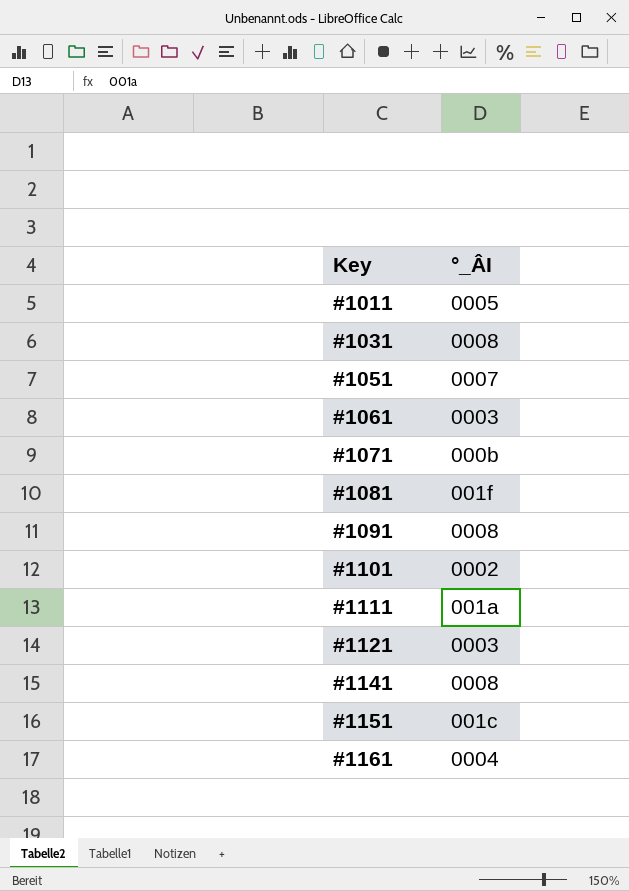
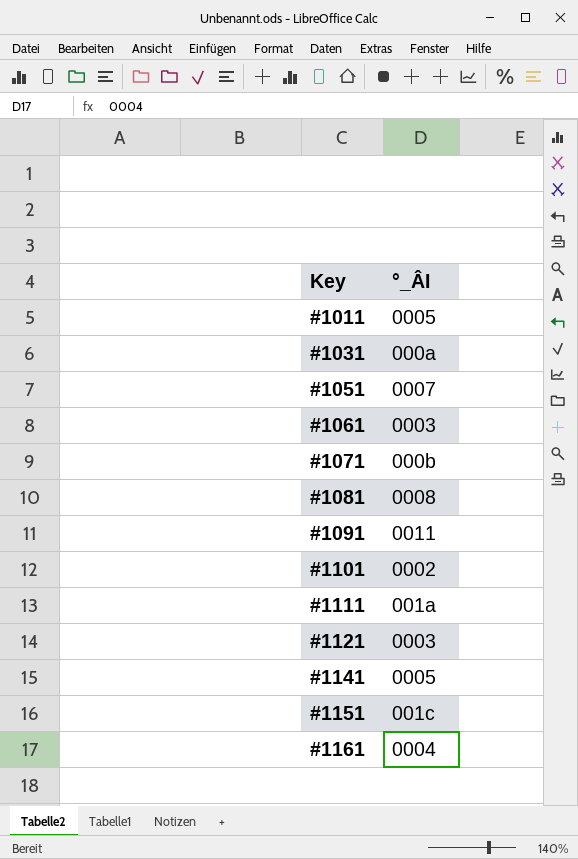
#1031 | °_ÂI: 0008 -> 000a
#1081 | °_ÂI: 001f -> 0008
#1091 | °_ÂI: 0008 -> 0011
#1141 | °_ÂI: 0008 -> 0005

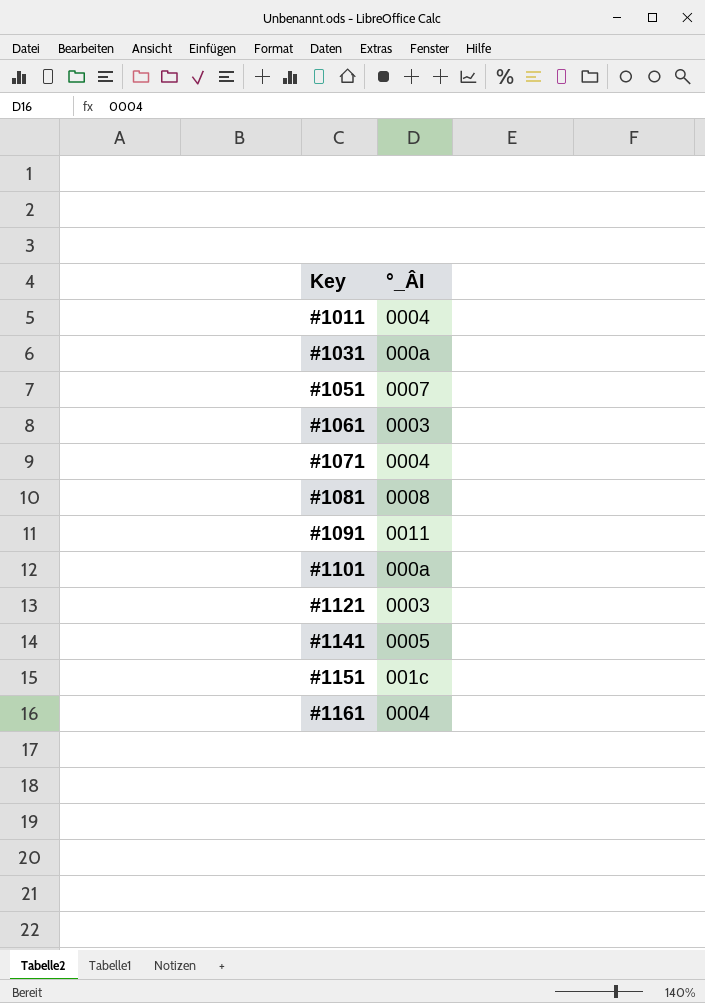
row #1111: 001a -> none
#1011 | °_ÂI: 0005 -> 0004
#1071 | °_ÂI: 000b -> 0004
#1101 | °_ÂI: 0002 -> 000a

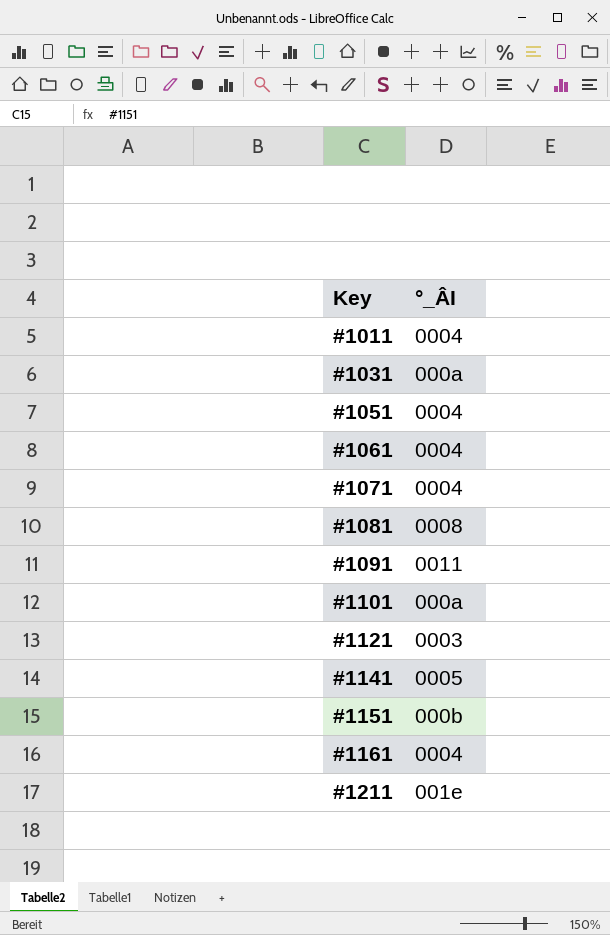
#1051 | °_ÂI: 0007 -> 0004
#1061 | °_ÂI: 0003 -> 0004
#1151 | °_ÂI: 001c -> 000b
row #1211: none -> 001e

